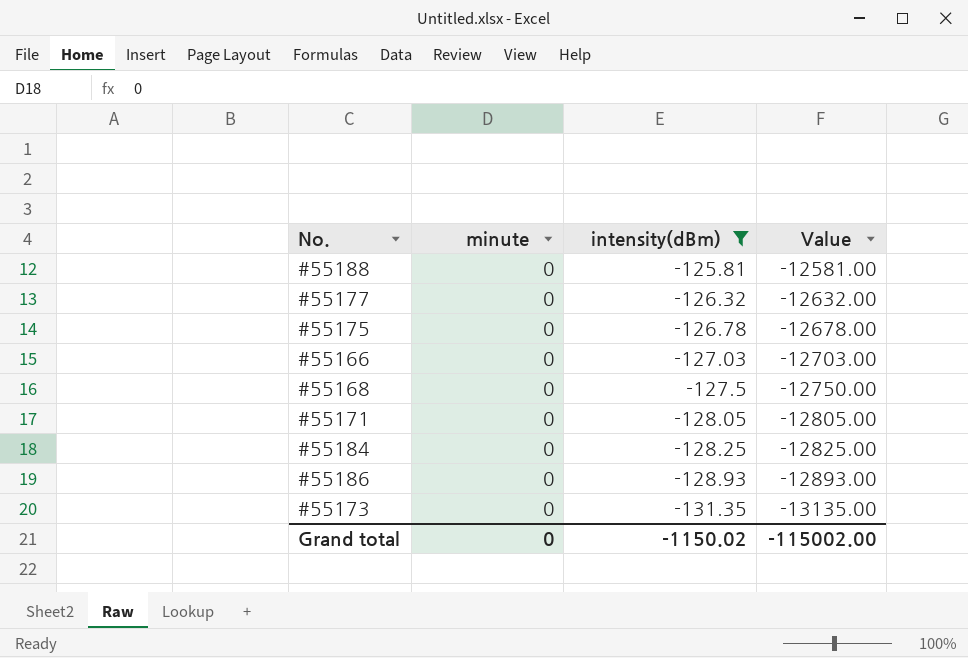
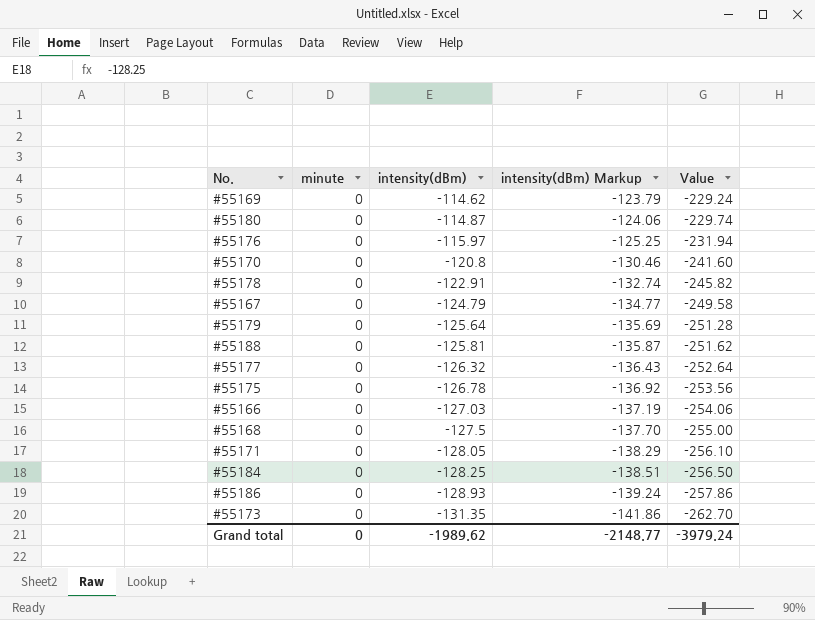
filter: intensity(dBm) <= -125.81 -> none
column intensity(dBm) Markup | formula: none -> [intensity(dBm)] * 1.08
column Value | formula: [intensity(dBm)] * 100 -> [intensity(dBm)] * 2
Grand total | intensity(dBm): -1150.02 -> -1989.62
Grand total | Value: -115002.00 -> -3979.24

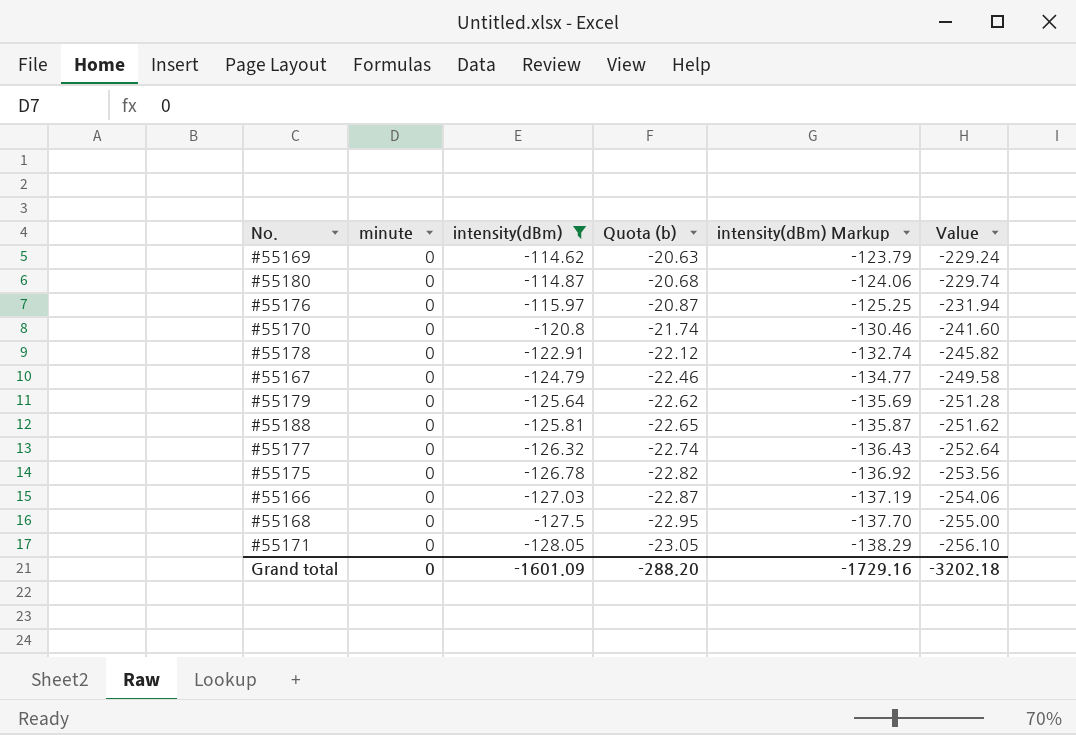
filter: none -> intensity(dBm) >= -128.05
column Quota (b) | formula: none -> [intensity(dBm)] * 0.18
Grand total | intensity(dBm): -1989.62 -> -1601.09
Grand total | intensity(dBm) Markup: -2148.77 -> -1729.16
Grand total | Value: -3979.24 -> -3202.18

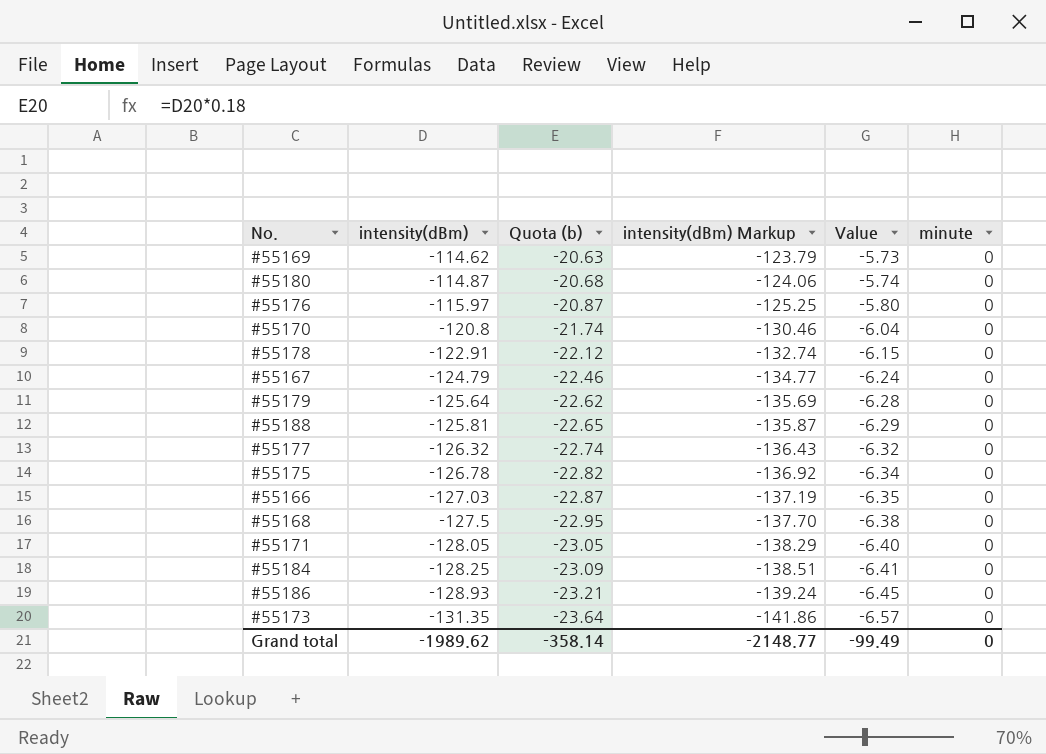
filter: intensity(dBm) >= -128.05 -> none
column Value | formula: [intensity(dBm)] * 2 -> [intensity(dBm)] * 0.05
column minute | position: 2 -> 6
Grand total | intensity(dBm): -1601.09 -> -1989.62
Grand total | Quota (b): -288.20 -> -358.14
Grand total | intensity(dBm) Markup: -1729.16 -> -2148.77
Grand total | Value: -3202.18 -> -99.49

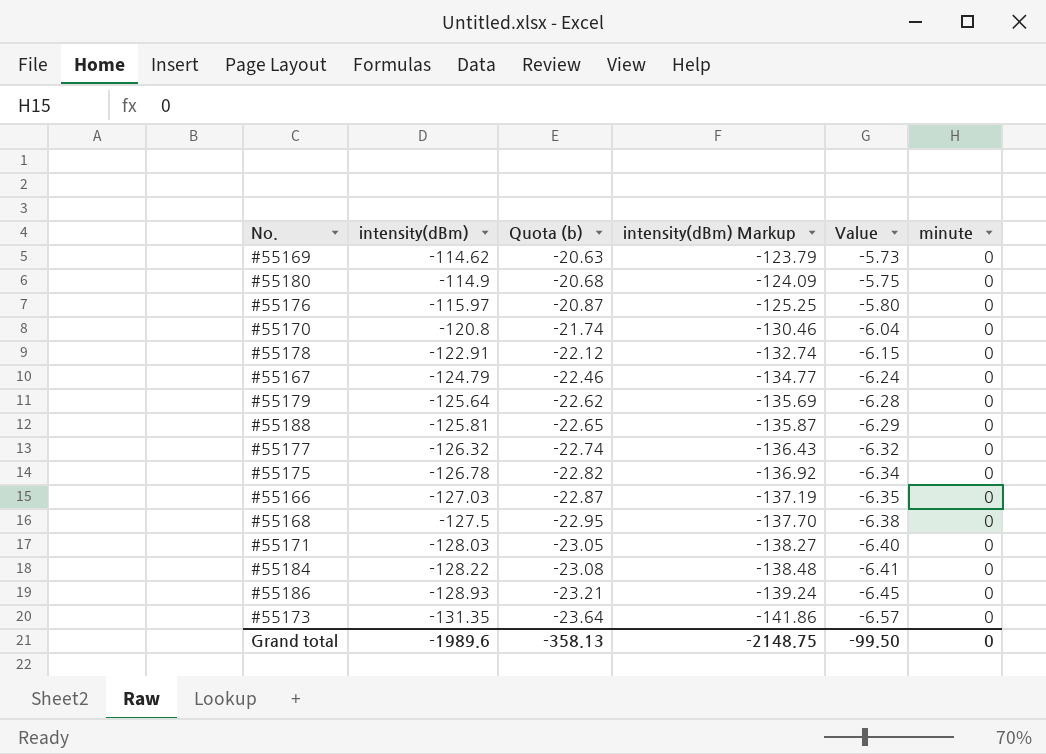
#55180 | intensity(dBm): -114.87 -> -114.9
#55180 | intensity(dBm) Markup: -124.06 -> -124.09
#55180 | Value: -5.74 -> -5.75
#55171 | intensity(dBm): -128.05 -> -128.03
#55171 | intensity(dBm) Markup: -138.29 -> -138.27
#55184 | intensity(dBm): -128.25 -> -128.22
#55184 | Quota (b): -23.09 -> -23.08
#55184 | intensity(dBm) Markup: -138.51 -> -138.48
Grand total | intensity(dBm): -1989.62 -> -1989.6
Grand total | Quota (b): -358.14 -> -358.13
Grand total | intensity(dBm) Markup: -2148.77 -> -2148.75
Grand total | Value: -99.49 -> -99.50

